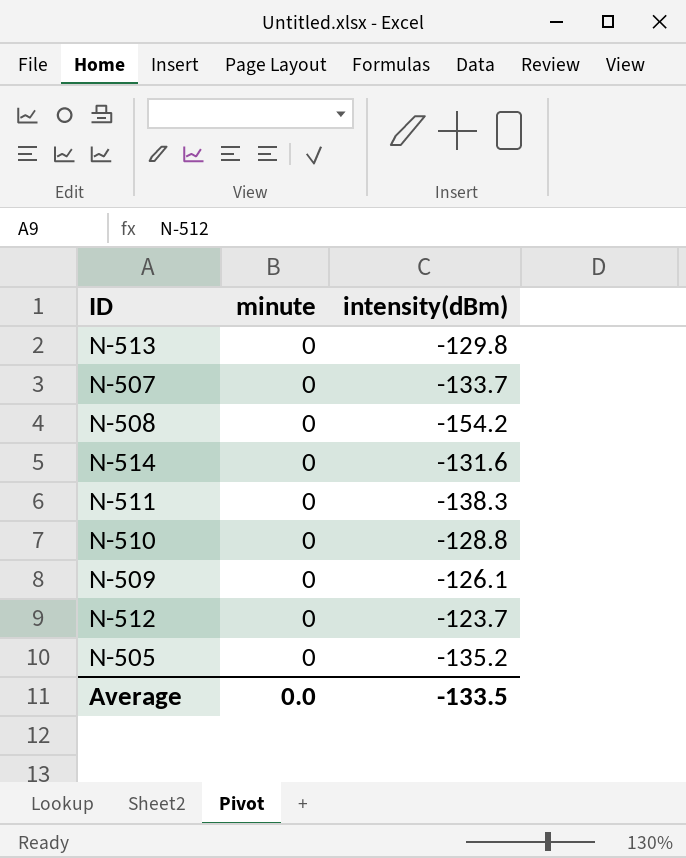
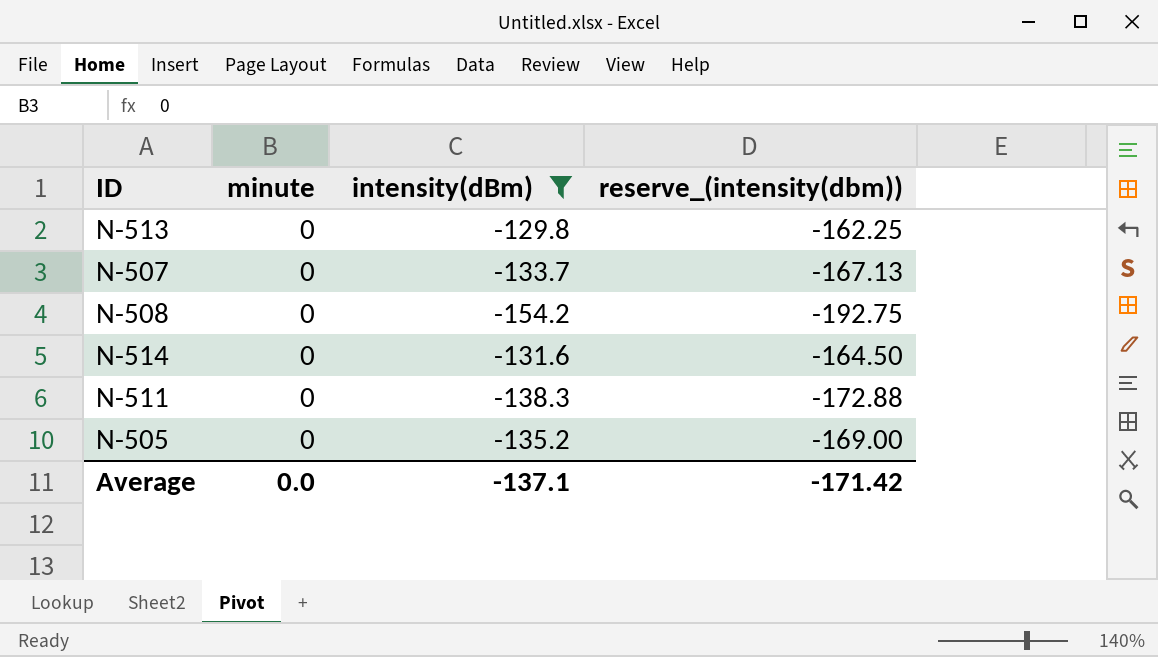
filter: none -> intensity(dBm) <= -129.8
column reserve_(intensity(dbm)) | formula: none -> [intensity(dBm)] * 1.25
Average | intensity(dBm): -133.5 -> -137.1

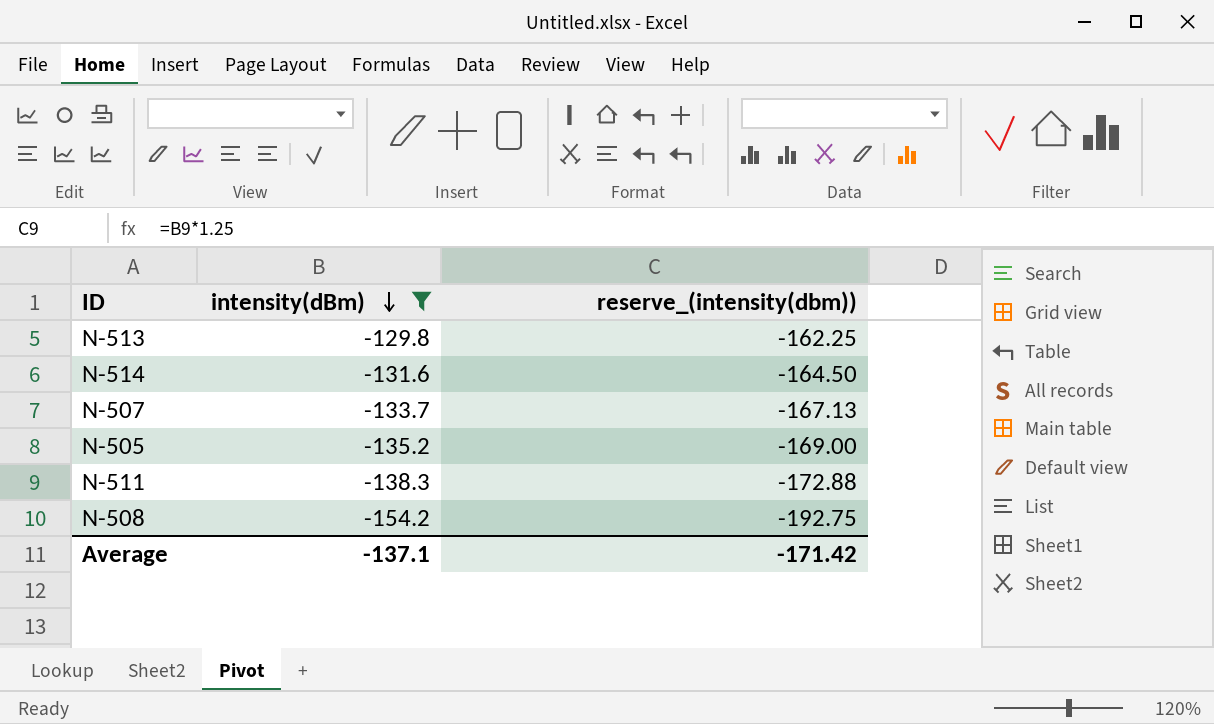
row order: none -> intensity(dBm) descending
column minute | position: 2 -> none

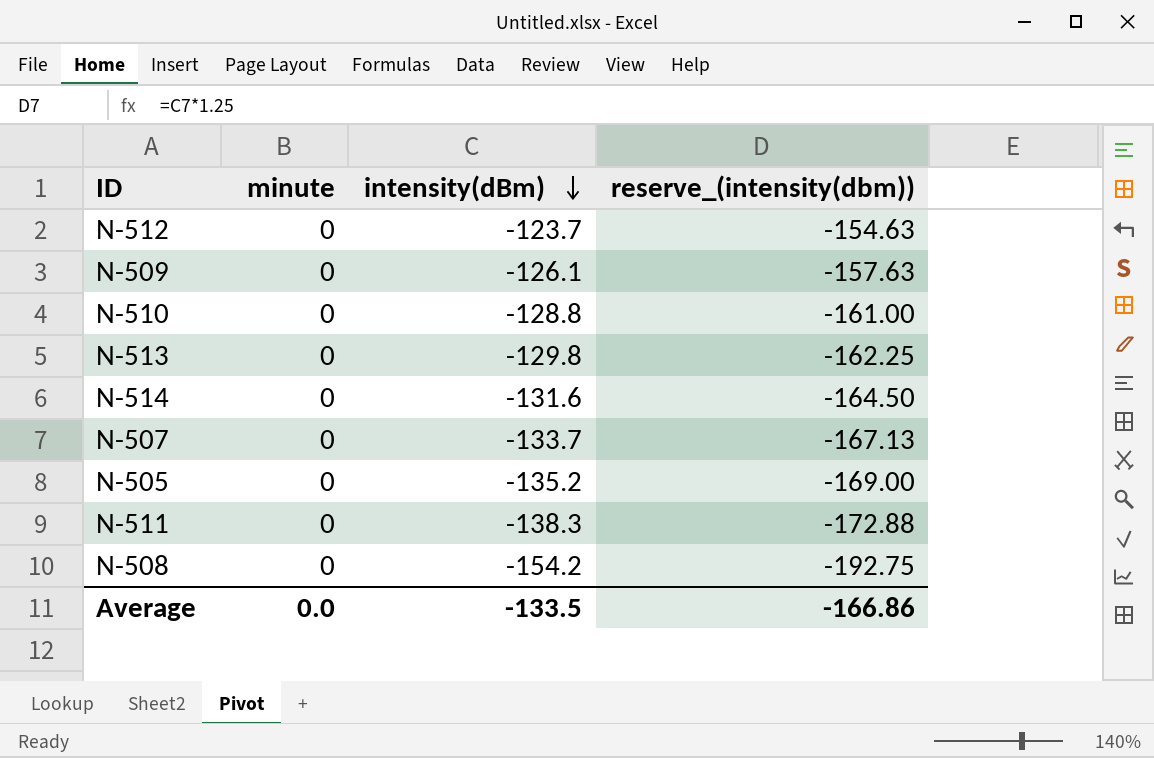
filter: intensity(dBm) <= -129.8 -> none
column minute | position: none -> 2
Average | intensity(dBm): -137.1 -> -133.5
Average | reserve_(intensity(dbm)): -171.42 -> -166.86

